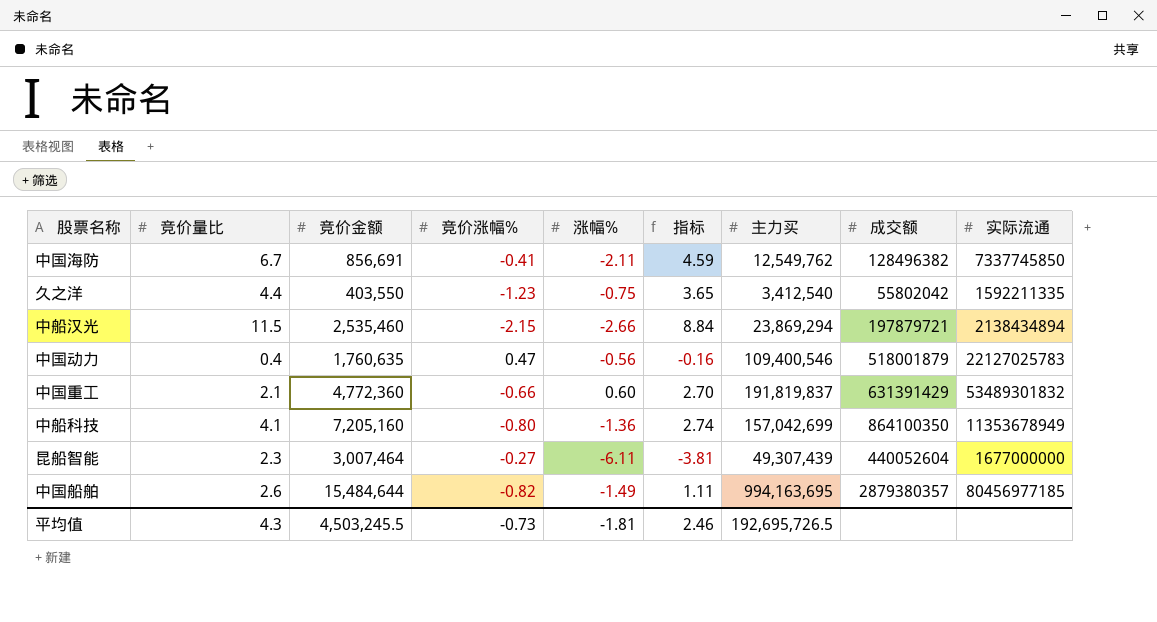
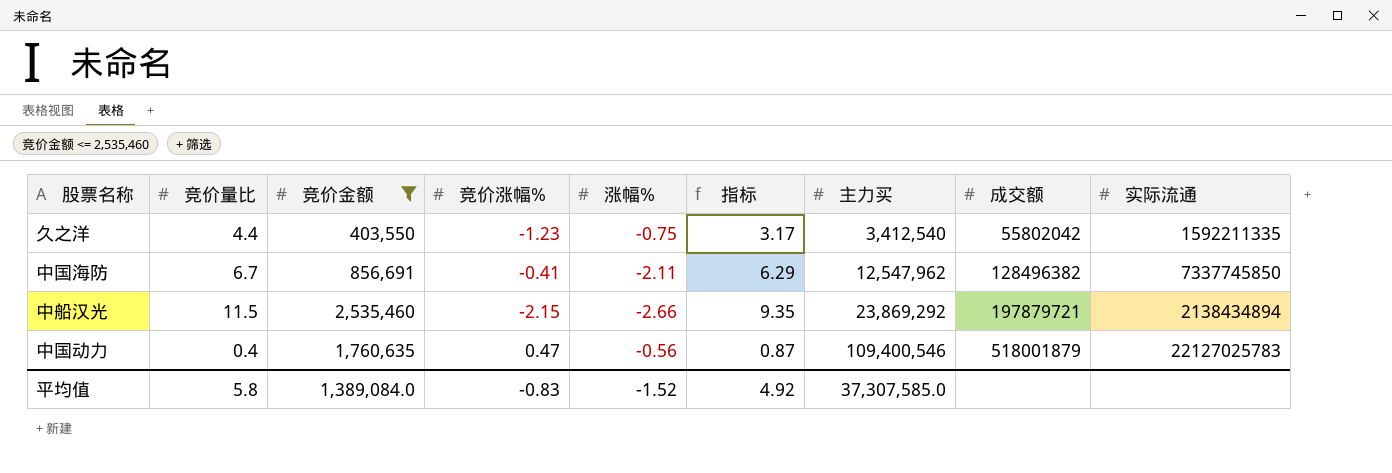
filter: none -> 竞价金额 <= 2,535,460
row order: none -> 主力买 ascending
column 指标 | formula: [竞价量比] + [涨幅%] -> [竞价量比] + [竞价涨幅%]
中国海防 | 主力买: 12,549,762 -> 12,547,962
中船汉光 | 主力买: 23,869,294 -> 23,869,292
平均值 | 竞价量比: 4.3 -> 5.8
平均值 | 竞价金额: 4,503,245.5 -> 1,389,084.0
平均值 | 竞价涨幅%: -0.73 -> -0.83
平均值 | 涨幅%: -1.81 -> -1.52
平均值 | 指标: 2.46 -> 4.92
平均值 | 主力买: 192,695,726.5 -> 37,307,585.0

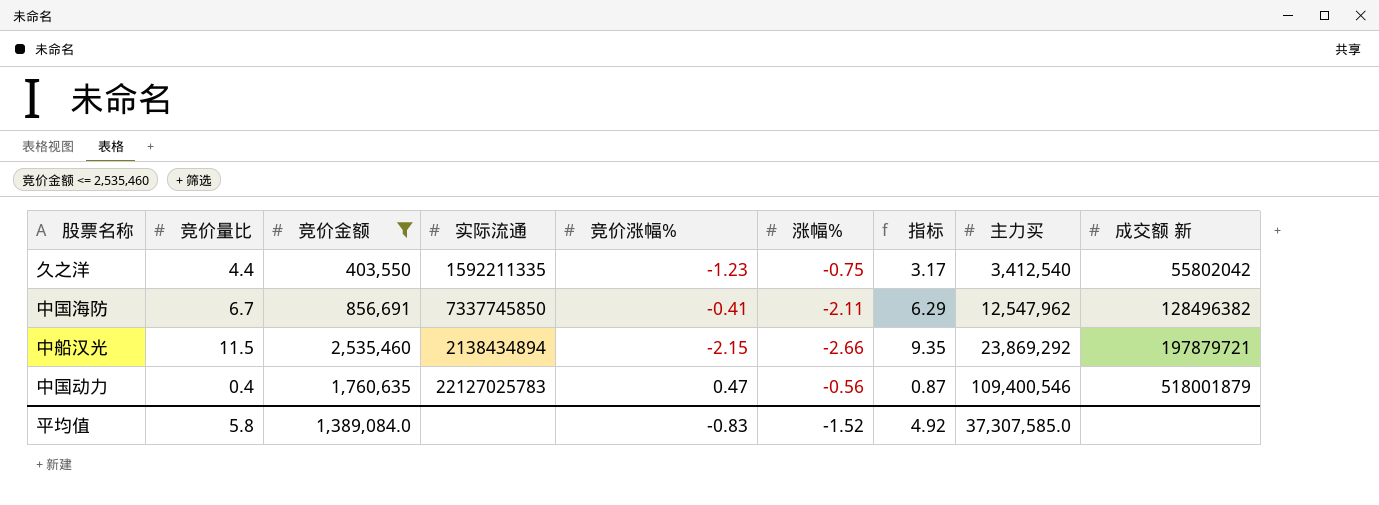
column 实际流通 | position: 9 -> 4
column name: 成交额 -> 成交额 新

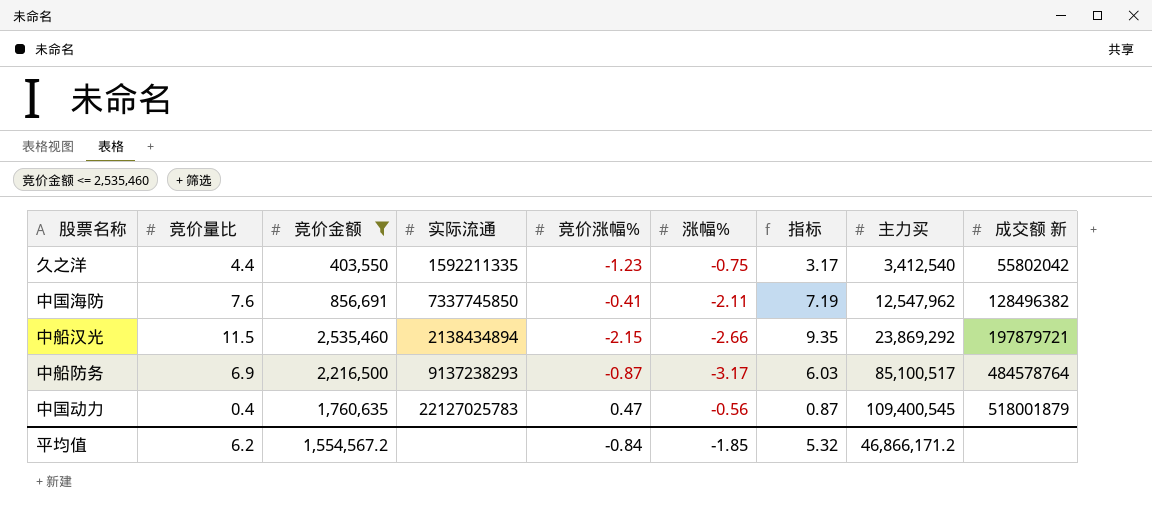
中国海防 | 竞价量比: 6.7 -> 7.6
中国海防 | 指标: 6.29 -> 7.19
row 中船防务: none -> 6.9 | 2,216,500 | 9137238293 | -0.87 | -3.17 | 6.03 | 85,100,517 | 484578764
中国动力 | 主力买: 109,400,546 -> 109,400,545
平均值 | 竞价量比: 5.8 -> 6.2
平均值 | 竞价金额: 1,389,084.0 -> 1,554,567.2
平均值 | 竞价涨幅%: -0.83 -> -0.84
平均值 | 涨幅%: -1.52 -> -1.85
平均值 | 指标: 4.92 -> 5.32
平均值 | 主力买: 37,307,585.0 -> 46,866,171.2

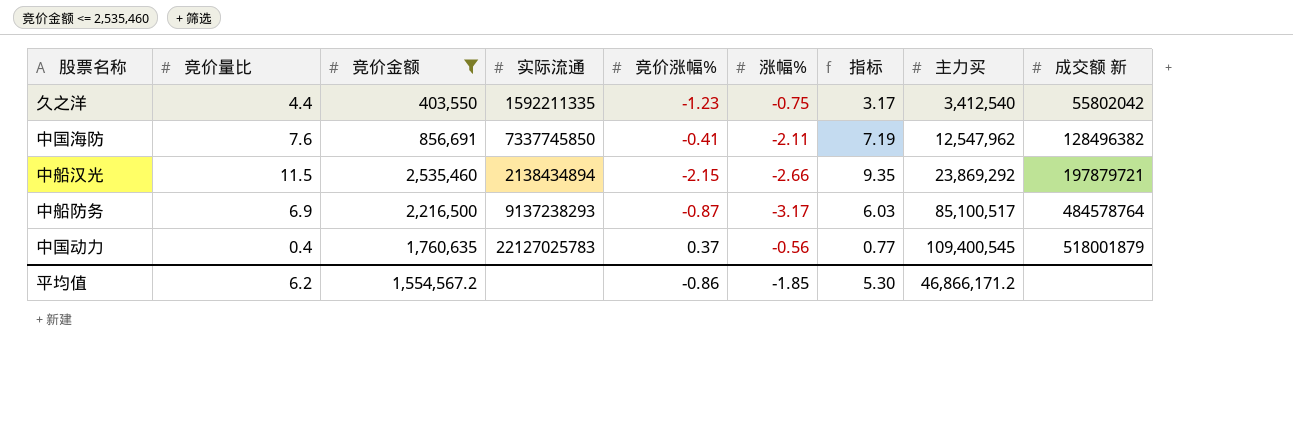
中国动力 | 竞价涨幅%: 0.47 -> 0.37
中国动力 | 指标: 0.87 -> 0.77
平均值 | 竞价涨幅%: -0.84 -> -0.86
平均值 | 指标: 5.32 -> 5.30

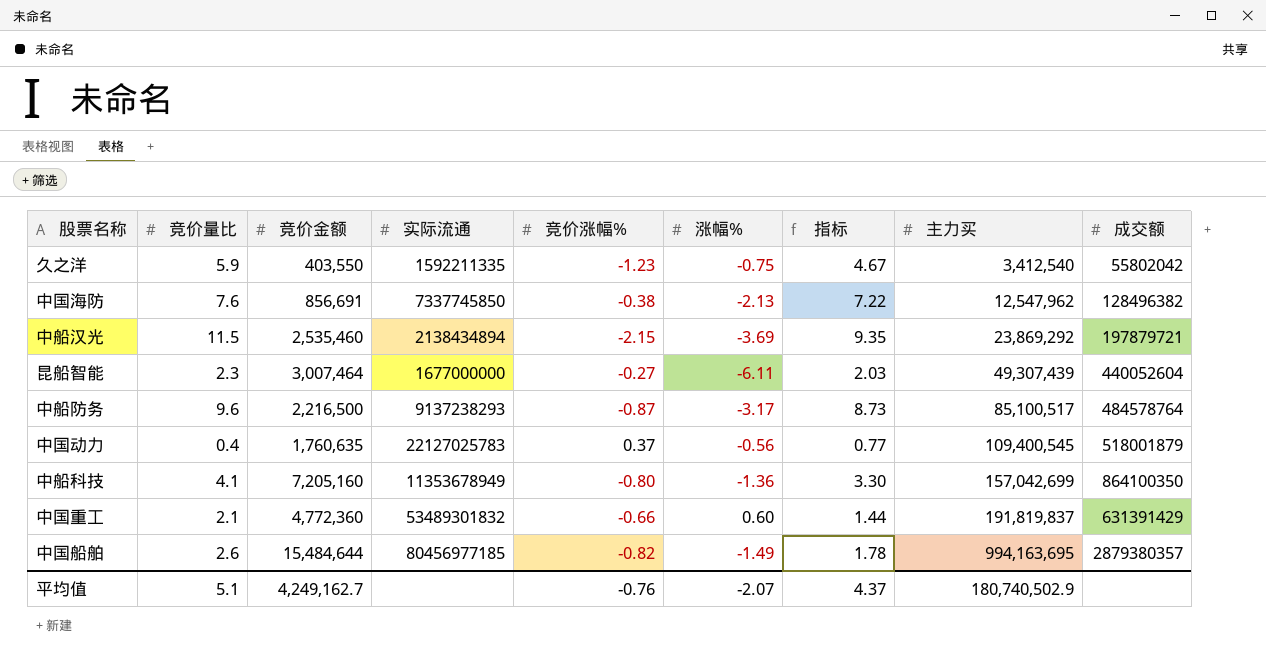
filter: 竞价金额 <= 2,535,460 -> none
column name: 成交额 新 -> 成交额
久之洋 | 竞价量比: 4.4 -> 5.9
久之洋 | 指标: 3.17 -> 4.67
中国海防 | 竞价涨幅%: -0.41 -> -0.38
中国海防 | 涨幅%: -2.11 -> -2.13
中国海防 | 指标: 7.19 -> 7.22
中船汉光 | 涨幅%: -2.66 -> -3.69
中船防务 | 竞价量比: 6.9 -> 9.6
中船防务 | 指标: 6.03 -> 8.73
平均值 | 竞价量比: 6.2 -> 5.1
平均值 | 竞价金额: 1,554,567.2 -> 4,249,162.7
平均值 | 竞价涨幅%: -0.86 -> -0.76
平均值 | 涨幅%: -1.85 -> -2.07
平均值 | 指标: 5.30 -> 4.37
平均值 | 主力买: 46,866,171.2 -> 180,740,502.9

